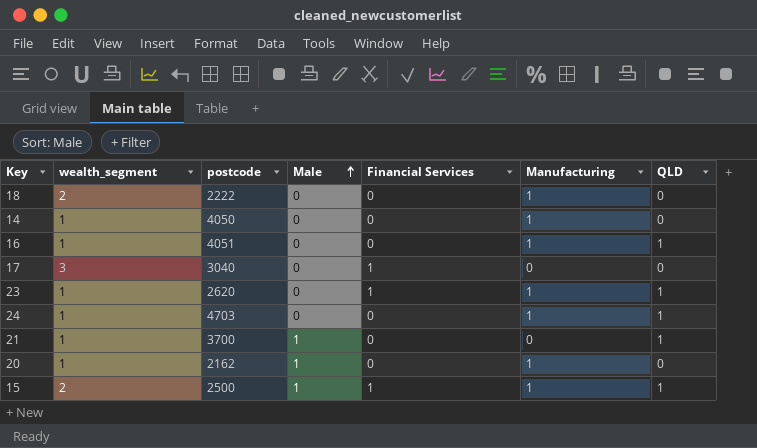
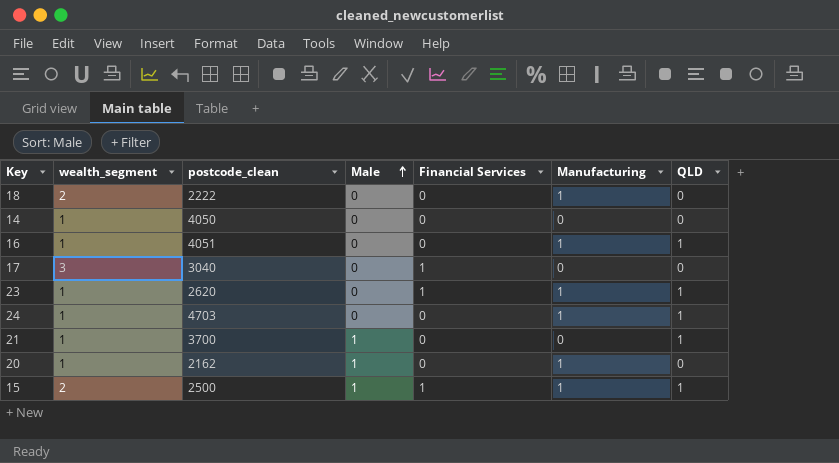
column name: postcode -> postcode_clean
14 | Manufacturing: 1 -> 0

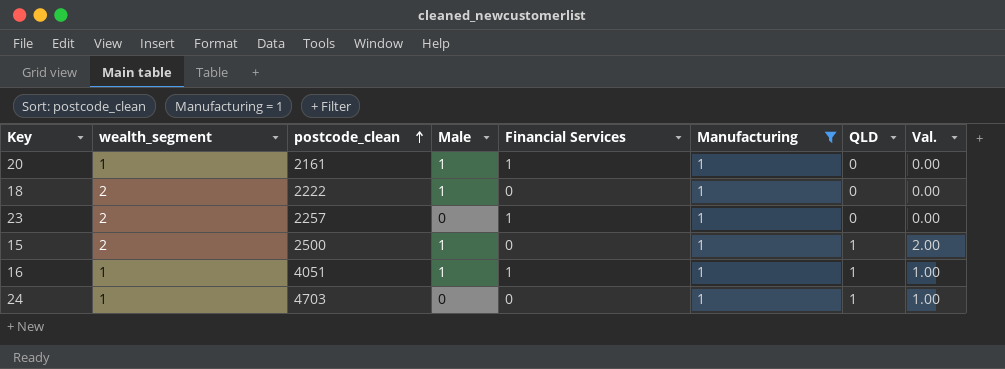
filter: none -> Manufacturing = 1
row order: Male ascending -> postcode_clean ascending
column Val. | formula: none -> [wealth_segment] * [QLD]
20 | postcode_clean: 2162 -> 2161
20 | Financial Services: 0 -> 1
18 | Male: 0 -> 1
23 | wealth_segment: 1 -> 2
23 | postcode_clean: 2620 -> 2257
23 | QLD: 1 -> 0
15 | Financial Services: 1 -> 0
16 | Male: 0 -> 1
16 | Financial Services: 0 -> 1

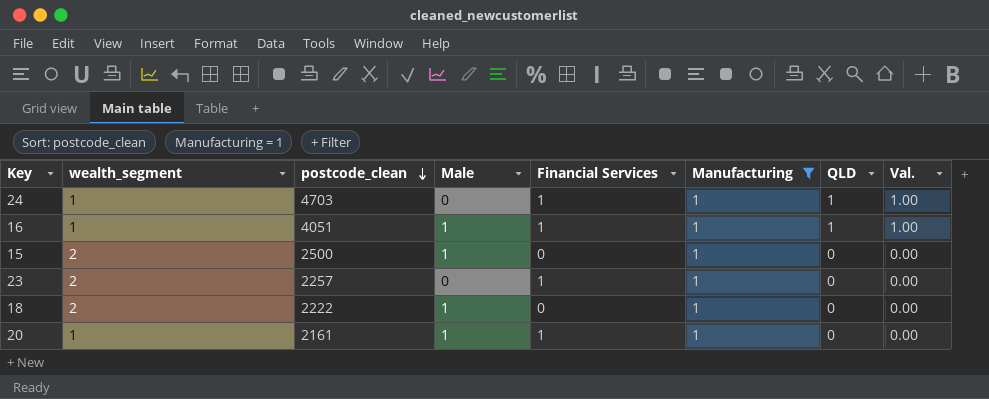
row order: postcode_clean ascending -> postcode_clean descending
24 | Financial Services: 0 -> 1
15 | QLD: 1 -> 0
15 | Val.: 2.00 -> 0.00

